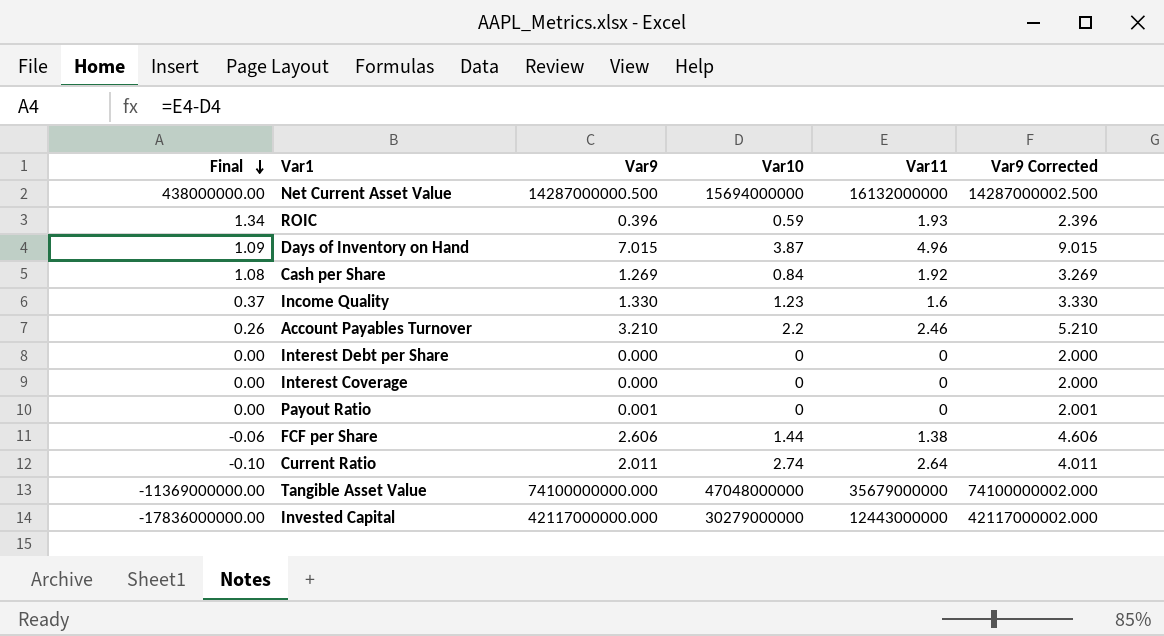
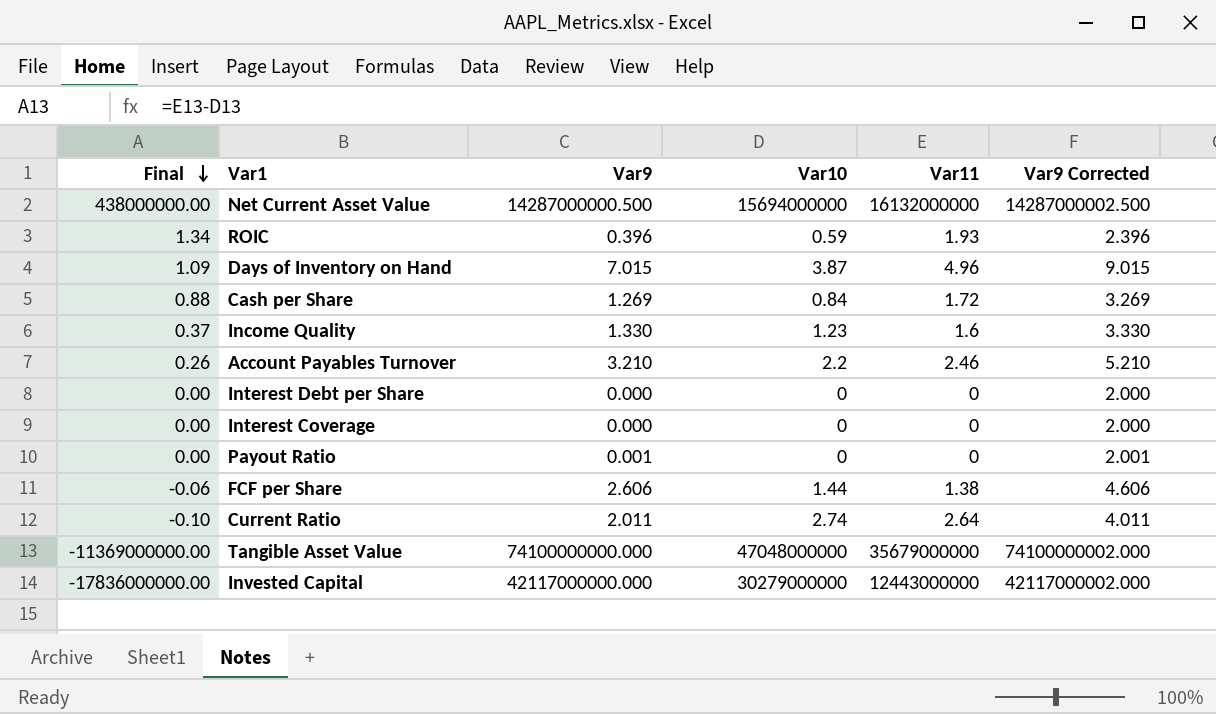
Cash per Share | Final: 1.08 -> 0.88
Cash per Share | Var11: 1.92 -> 1.72

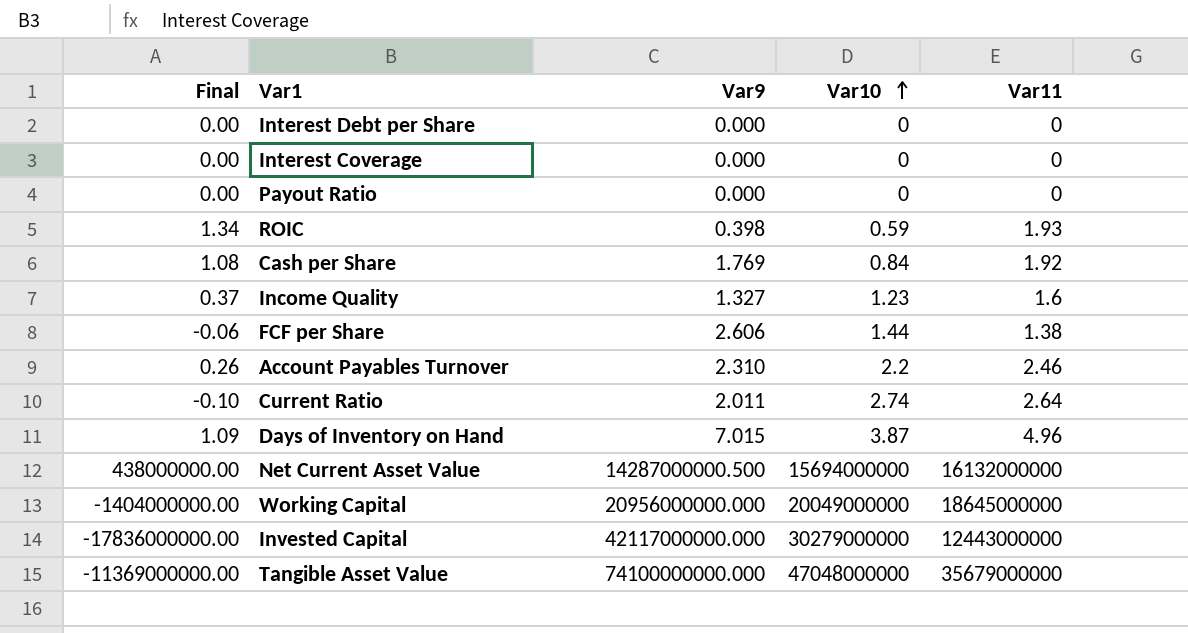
row order: Final descending -> Var10 ascending
column Var9 Corrected | formula: [Var9] + 2 -> none
Payout Ratio | Var9: 0.001 -> 0.000
ROIC | Var9: 0.396 -> 0.398
Cash per Share | Final: 0.88 -> 1.08
Cash per Share | Var9: 1.269 -> 1.769
Cash per Share | Var11: 1.72 -> 1.92
Income Quality | Var9: 1.330 -> 1.327
Account Payables Turnover | Var9: 3.210 -> 2.310
row Working Capital: none -> -1404000000.00 | 20956000000.000 | 20049000000 | 18645000000

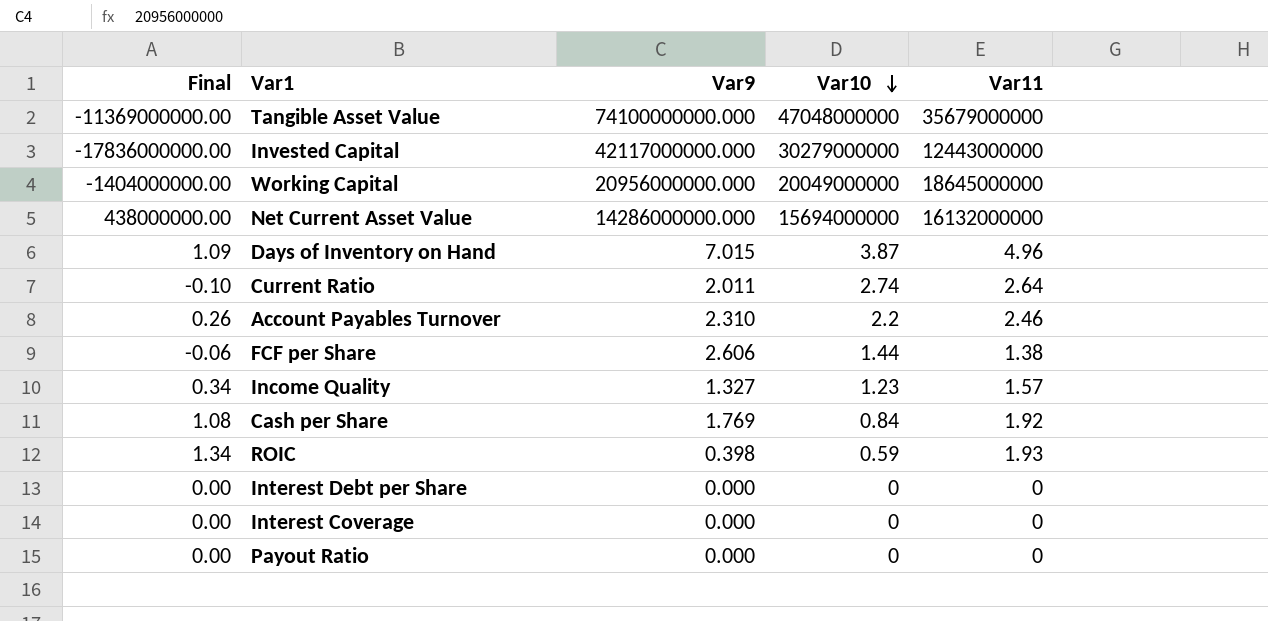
row order: Var10 ascending -> Var10 descending
Net Current Asset Value | Var9: 14287000000.500 -> 14286000000.000
Income Quality | Final: 0.37 -> 0.34
Income Quality | Var11: 1.6 -> 1.57

